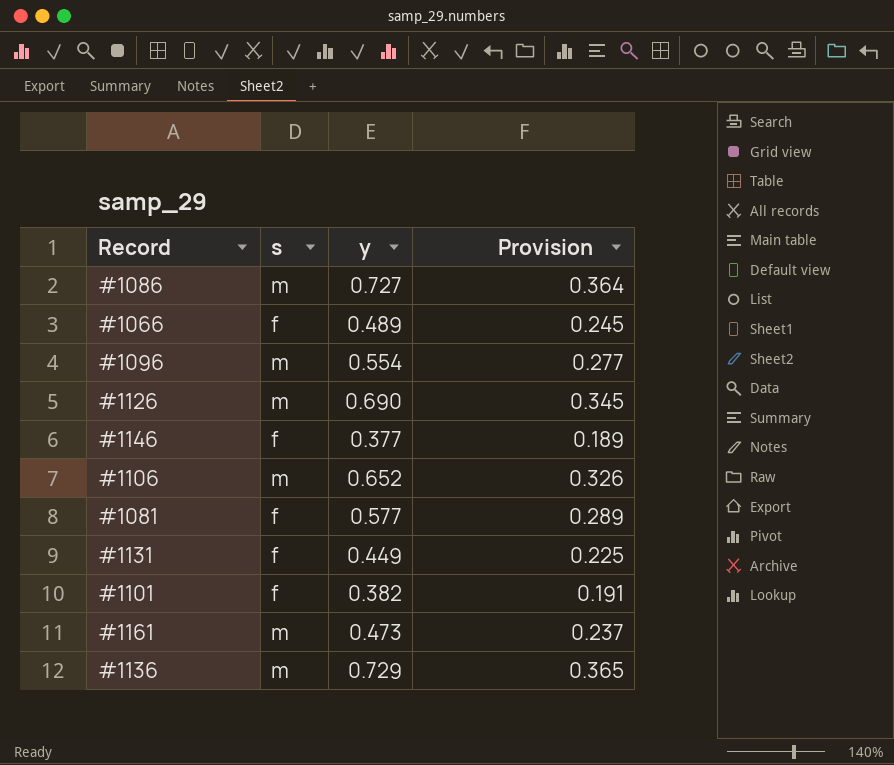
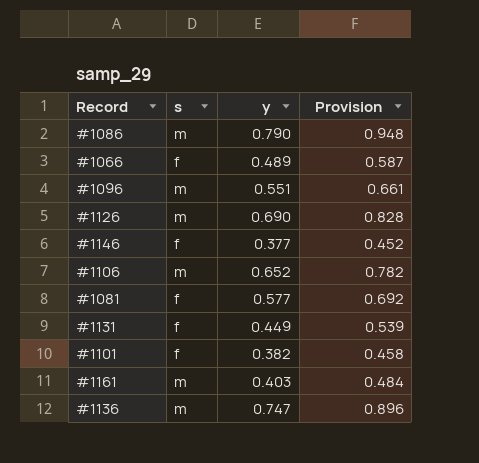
column Provision | formula: [y] * 0.5 -> [y] * 1.2
#1086 | y: 0.727 -> 0.790
#1096 | y: 0.554 -> 0.551
#1161 | y: 0.473 -> 0.403
#1136 | y: 0.729 -> 0.747

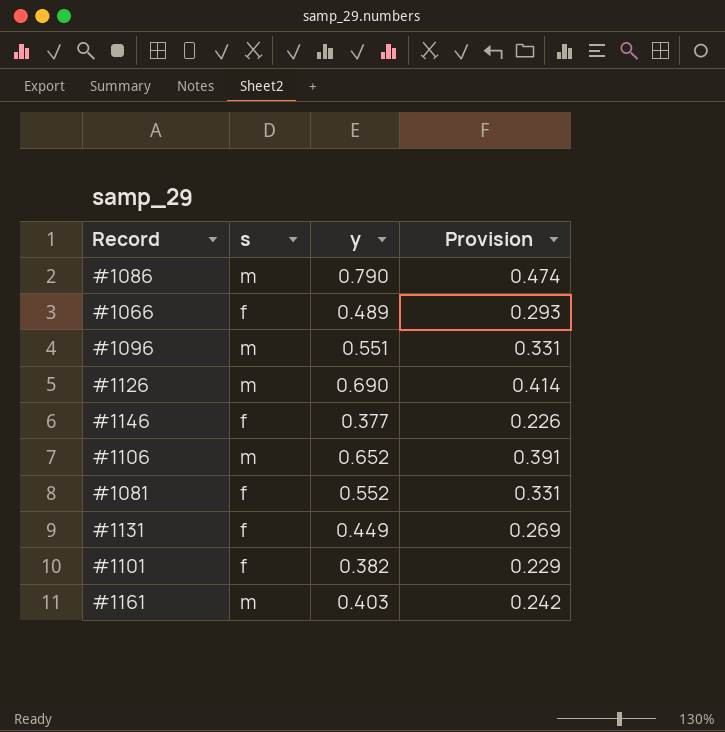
column Provision | formula: [y] * 1.2 -> [y] * 0.6
row #1136: m | 0.747 | 0.896 -> none
#1081 | y: 0.577 -> 0.552

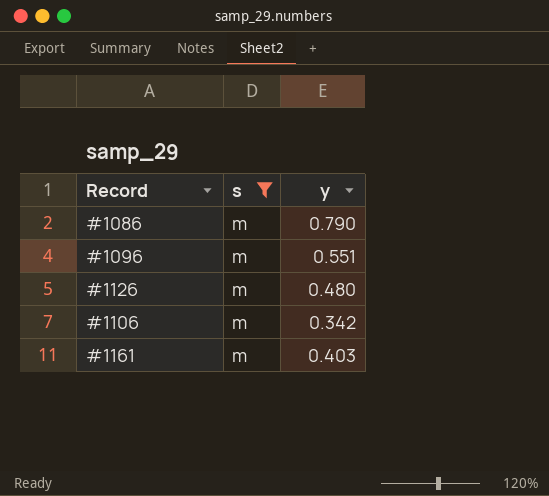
filter: none -> s = m
column Provision | formula: [y] * 0.6 -> none
#1126 | y: 0.690 -> 0.480
#1106 | y: 0.652 -> 0.342

